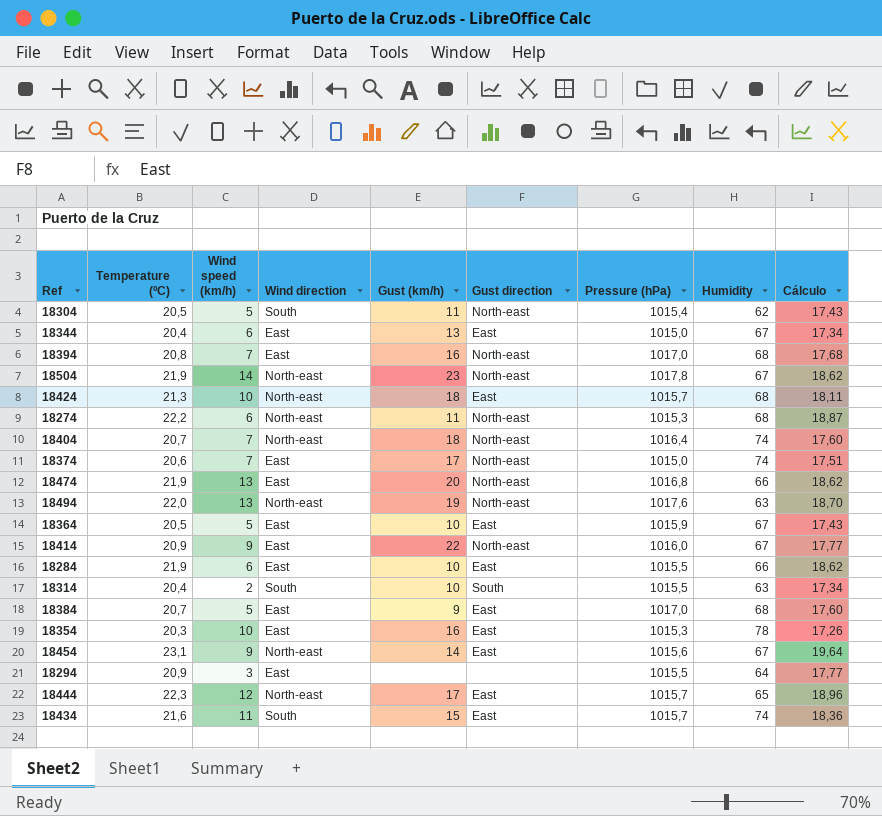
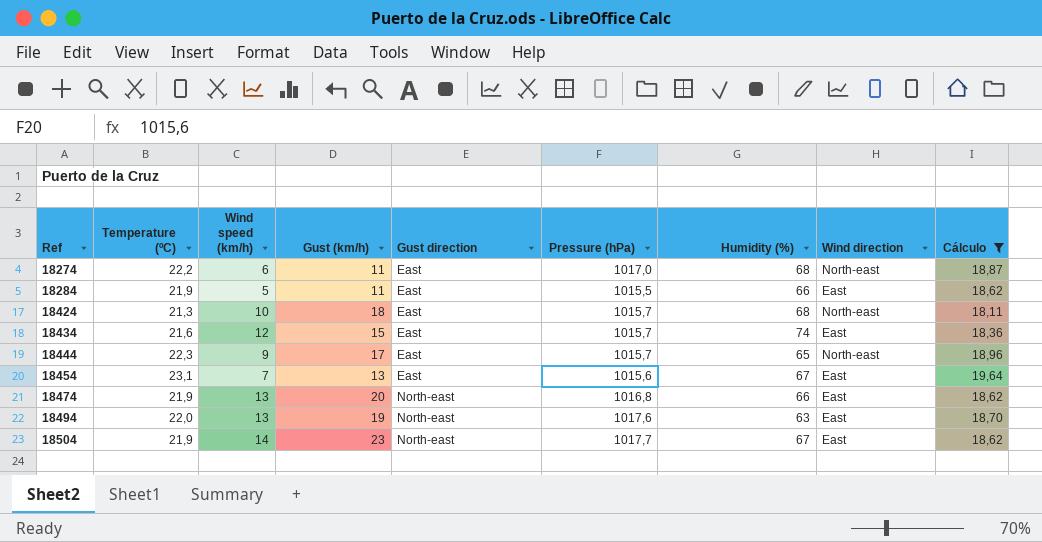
filter: none -> Cálculo >= 18,11
row order: none -> Ref ascending
column name: Humidity -> Humidity (%)
column Wind direction | position: 4 -> 8
18274 | Gust direction: North-east -> East
18274 | Pressure (hPa): 1015,3 -> 1017,0
18284 | Wind speed (km/h): 6 -> 5
18284 | Gust (km/h): 10 -> 11
18434 | Wind speed (km/h): 11 -> 12
18434 | Wind direction: South -> East
18444 | Wind speed (km/h): 12 -> 9
18454 | Wind speed (km/h): 9 -> 7
18454 | Gust (km/h): 14 -> 13
18454 | Wind direction: North-east -> East
18494 | Wind direction: North-east -> East
18504 | Pressure (hPa): 1017,8 -> 1017,7
18504 | Wind direction: North-east -> East

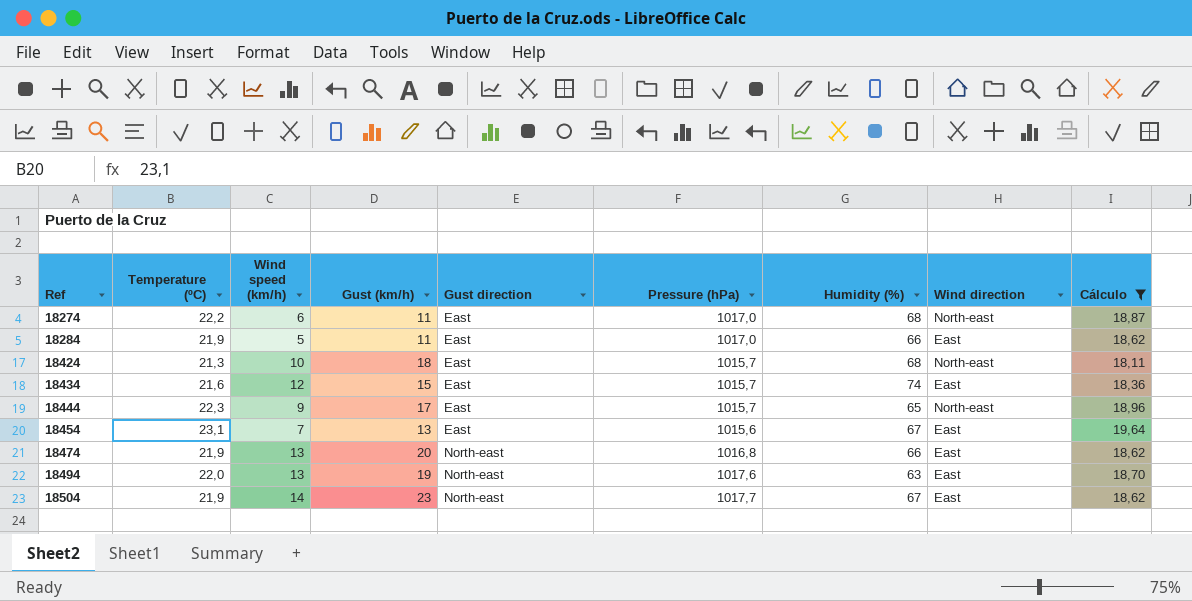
18284 | Pressure (hPa): 1015,5 -> 1017,0

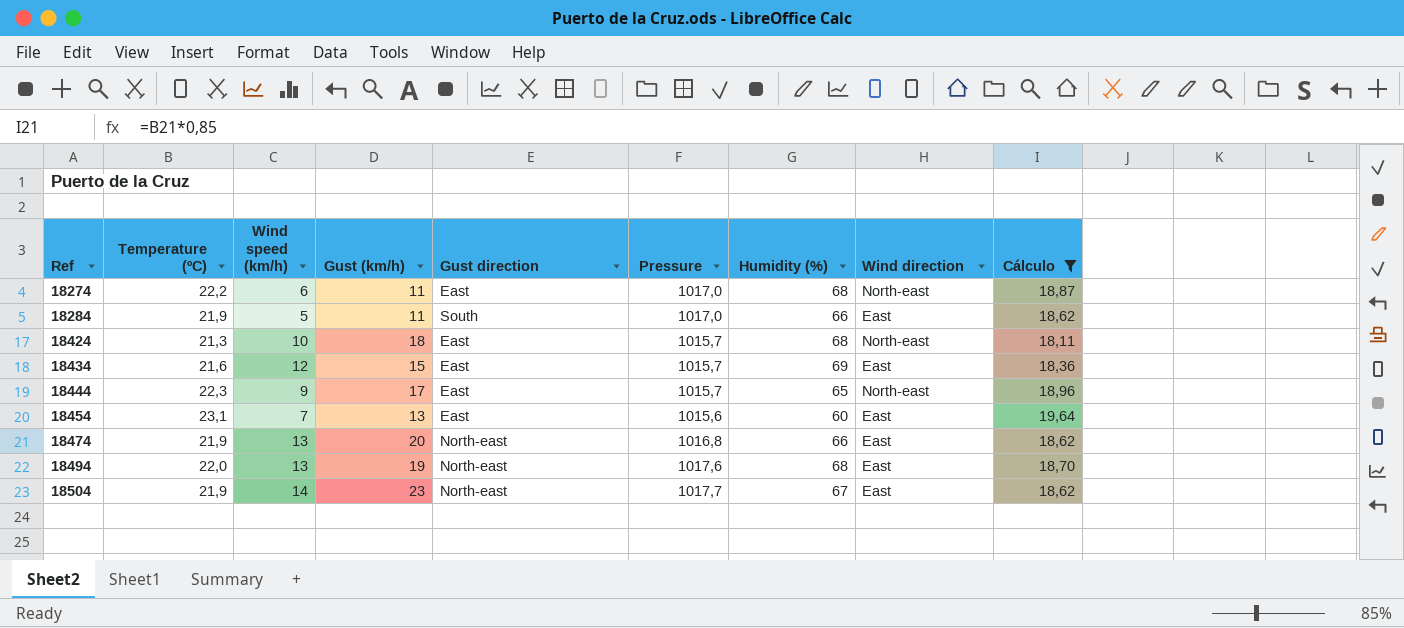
column name: Pressure (hPa) -> Pressure
18284 | Gust direction: East -> South
18434 | Humidity (%): 74 -> 69
18454 | Humidity (%): 67 -> 60
18494 | Humidity (%): 63 -> 68

